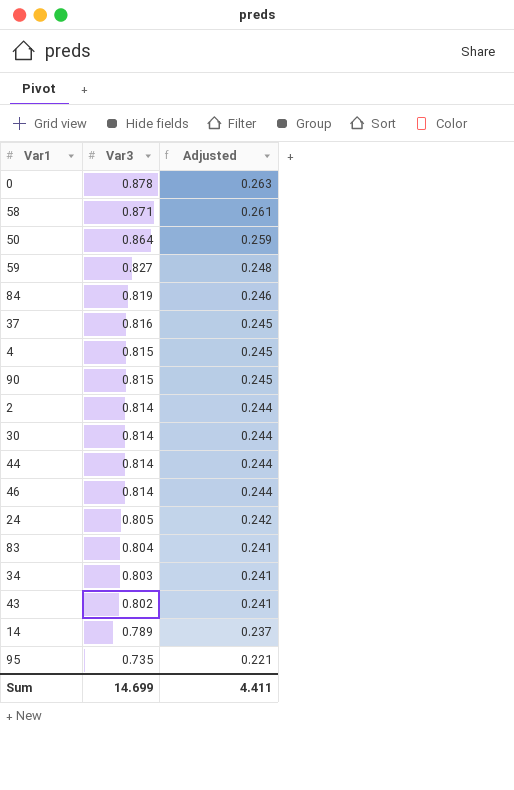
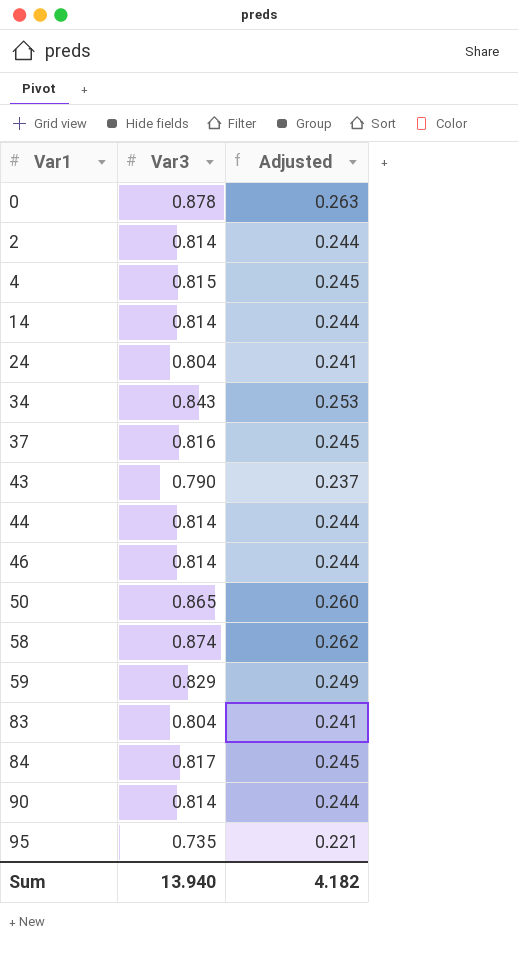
row order: Var3 descending -> Var1 ascending
row 30: 0.814 | 0.244 -> none
14 | Var3: 0.789 -> 0.814
14 | Adjusted: 0.237 -> 0.244
24 | Var3: 0.805 -> 0.804
24 | Adjusted: 0.242 -> 0.241
34 | Var3: 0.803 -> 0.843
34 | Adjusted: 0.241 -> 0.253
43 | Var3: 0.802 -> 0.790
43 | Adjusted: 0.241 -> 0.237
50 | Var3: 0.864 -> 0.865
50 | Adjusted: 0.259 -> 0.260
58 | Var3: 0.871 -> 0.874
58 | Adjusted: 0.261 -> 0.262
59 | Var3: 0.827 -> 0.829
59 | Adjusted: 0.248 -> 0.249
84 | Var3: 0.819 -> 0.817
84 | Adjusted: 0.246 -> 0.245
90 | Var3: 0.815 -> 0.814
90 | Adjusted: 0.245 -> 0.244
Sum | Var3: 14.699 -> 13.940
Sum | Adjusted: 4.411 -> 4.182

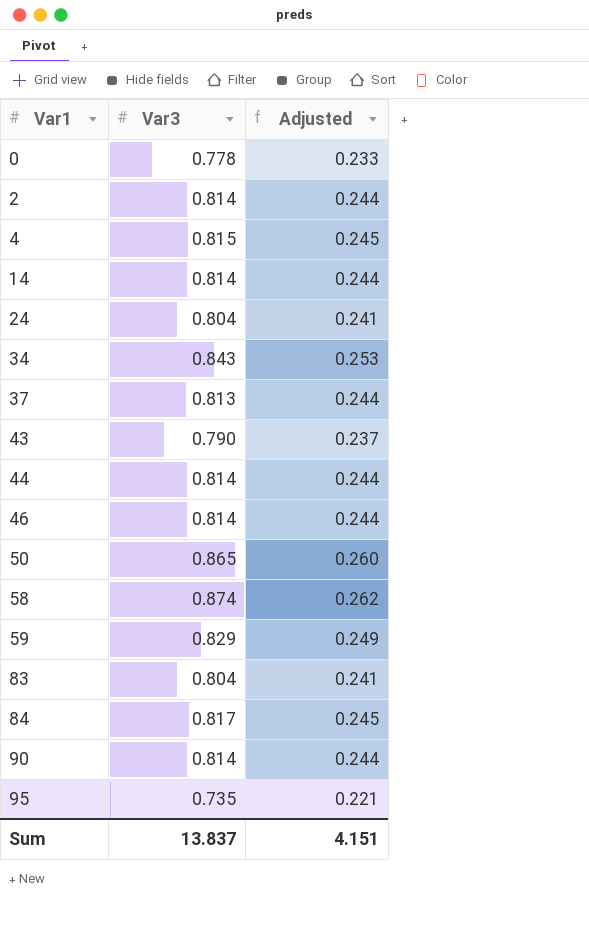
0 | Var3: 0.878 -> 0.778
0 | Adjusted: 0.263 -> 0.233
37 | Var3: 0.816 -> 0.813
37 | Adjusted: 0.245 -> 0.244
Sum | Var3: 13.940 -> 13.837
Sum | Adjusted: 4.182 -> 4.151

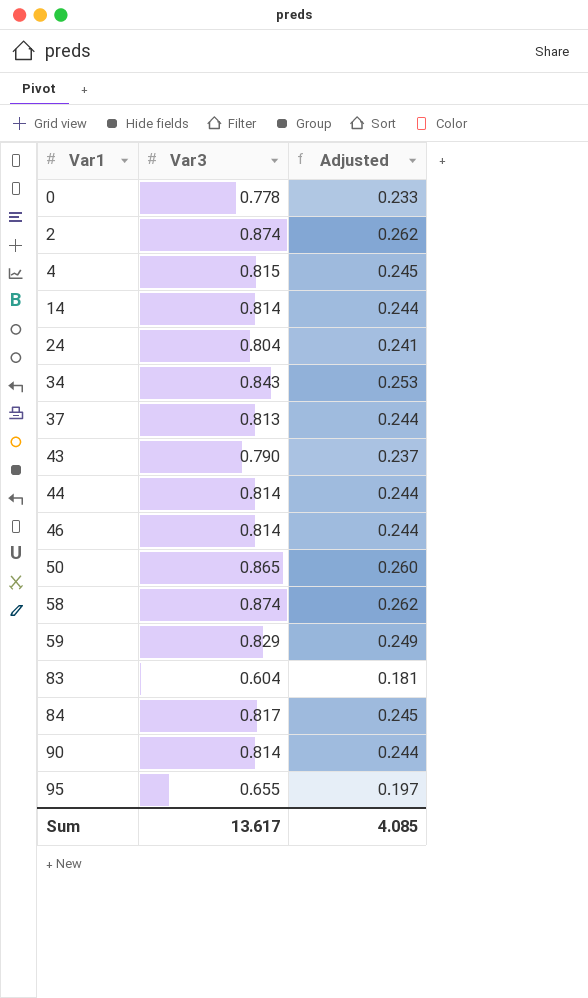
2 | Var3: 0.814 -> 0.874
2 | Adjusted: 0.244 -> 0.262
83 | Var3: 0.804 -> 0.604
83 | Adjusted: 0.241 -> 0.181
95 | Var3: 0.735 -> 0.655
95 | Adjusted: 0.221 -> 0.197
Sum | Var3: 13.837 -> 13.617
Sum | Adjusted: 4.151 -> 4.085

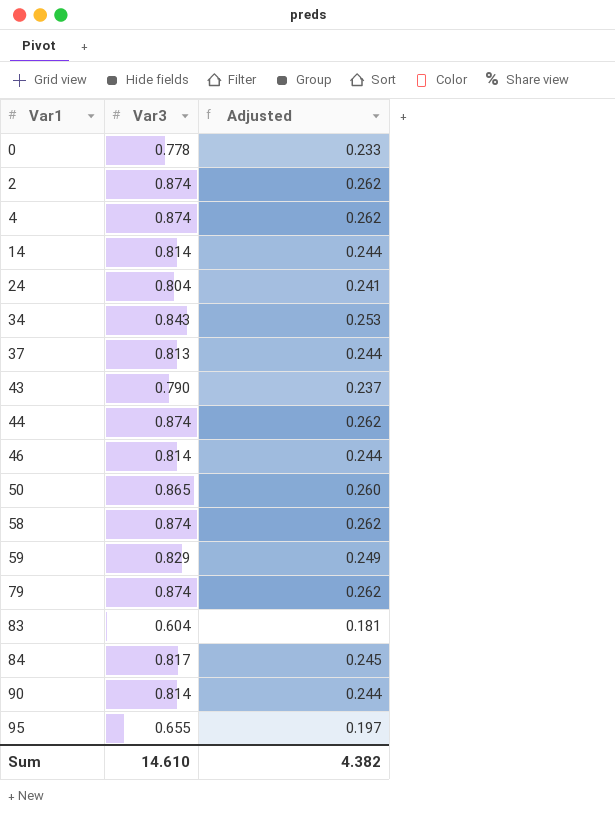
4 | Var3: 0.815 -> 0.874
4 | Adjusted: 0.245 -> 0.262
44 | Var3: 0.814 -> 0.874
44 | Adjusted: 0.244 -> 0.262
row 79: none -> 0.874 | 0.262
Sum | Var3: 13.617 -> 14.610
Sum | Adjusted: 4.085 -> 4.382

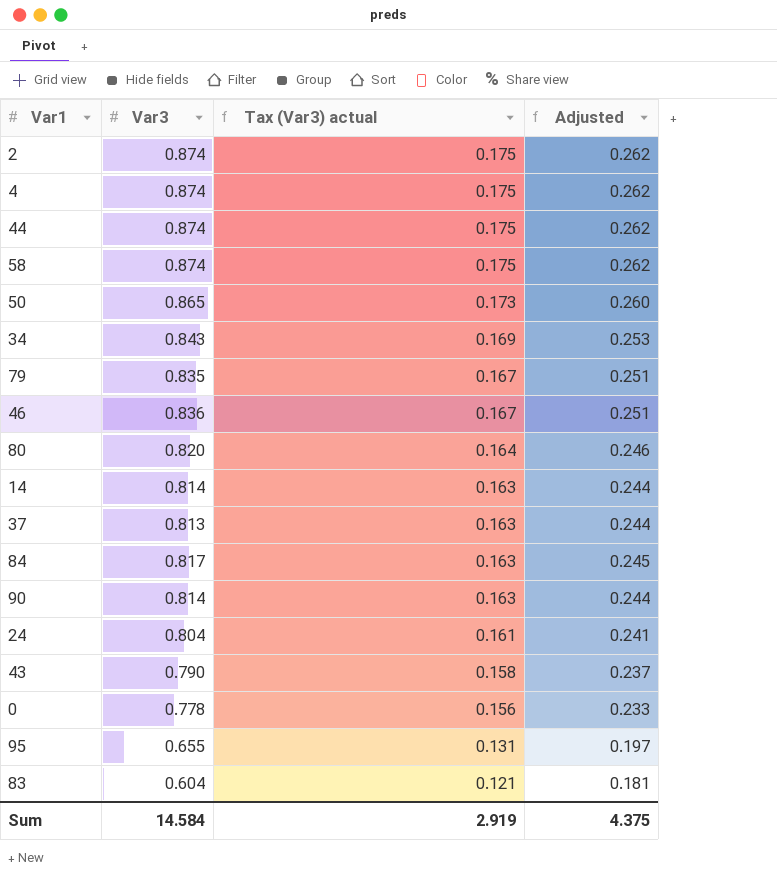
row order: Var1 ascending -> Tax (Var3) actual descending
column Tax (Var3) actual | formula: none -> [Var3] * 0.2
row 59: 0.829 | 0.249 -> none
79 | Var3: 0.874 -> 0.835
79 | Adjusted: 0.262 -> 0.251
46 | Var3: 0.814 -> 0.836
46 | Adjusted: 0.244 -> 0.251
row 80: none -> 0.820 | 0.164 | 0.246
Sum | Var3: 14.610 -> 14.584
Sum | Adjusted: 4.382 -> 4.375

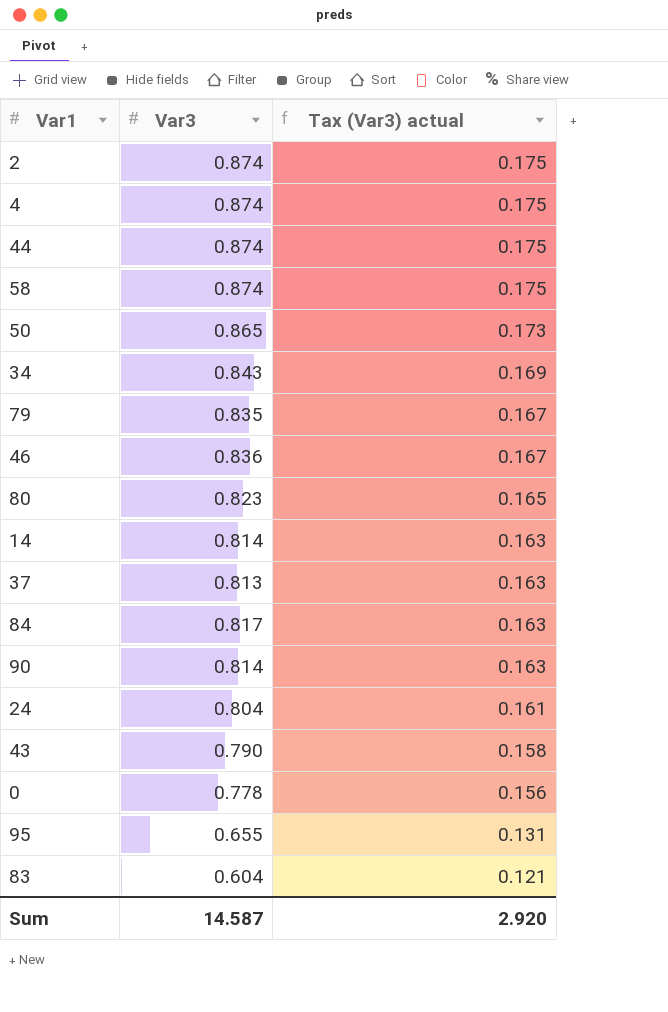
column Adjusted | formula: [Var3] * 0.3 -> none
80 | Var3: 0.820 -> 0.823
80 | Tax (Var3) actual: 0.164 -> 0.165
Sum | Var3: 14.584 -> 14.587
Sum | Tax (Var3) actual: 2.919 -> 2.920

